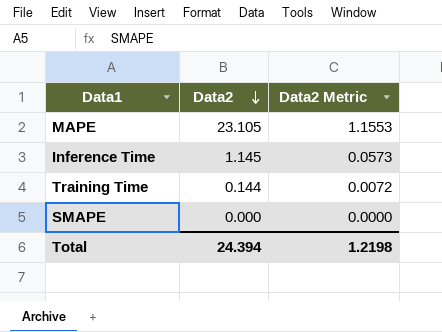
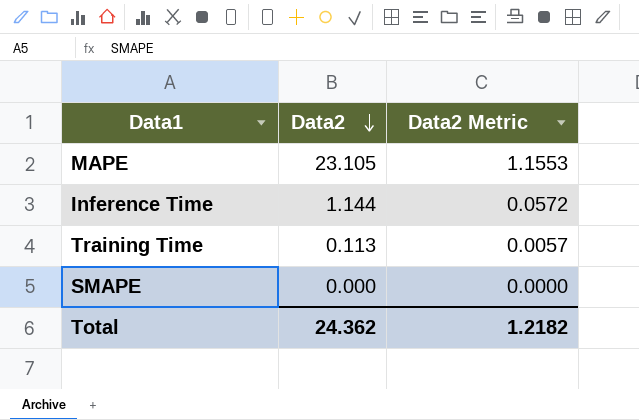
Inference Time | Data2: 1.145 -> 1.144
Inference Time | Data2 Metric: 0.0573 -> 0.0572
Training Time | Data2: 0.144 -> 0.113
Training Time | Data2 Metric: 0.0072 -> 0.0057
Total | Data2: 24.394 -> 24.362
Total | Data2 Metric: 1.2198 -> 1.2182

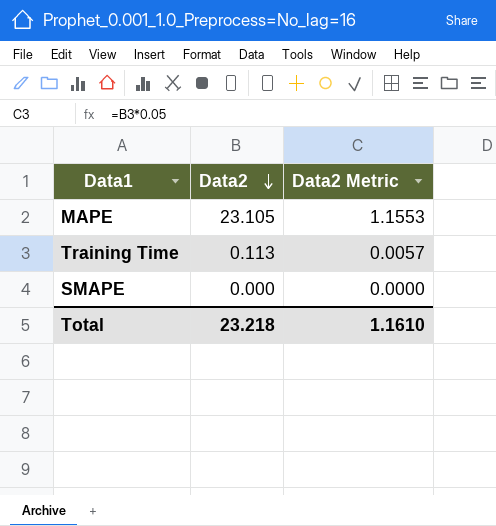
row Inference Time: 1.144 | 0.0572 -> none
Total | Data2: 24.362 -> 23.218
Total | Data2 Metric: 1.2182 -> 1.1610

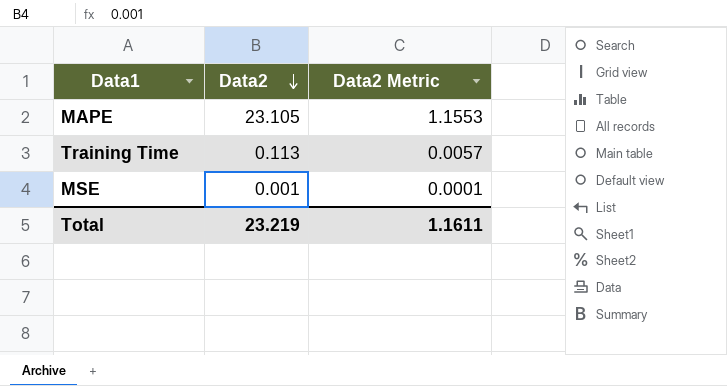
row SMAPE: 0.000 | 0.0000 -> none
row MSE: none -> 0.001 | 0.0001
Total | Data2: 23.218 -> 23.219
Total | Data2 Metric: 1.1610 -> 1.1611

